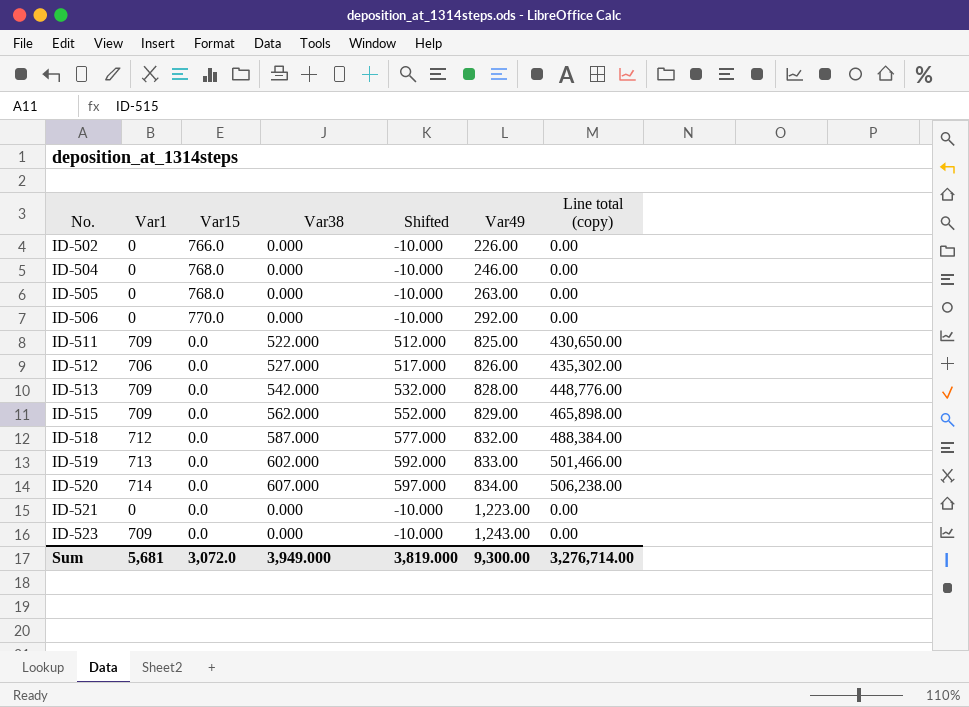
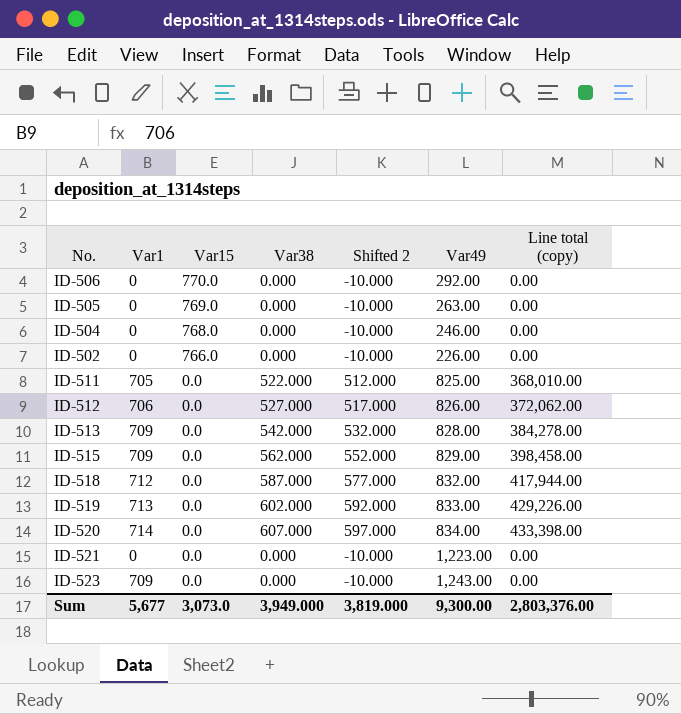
row order: No. ascending -> Var15 descending
column name: Shifted -> Shifted 2
column Line total (copy) | formula: [Var38] * [Var49] -> [Var1] * [Var38]
ID-505 | Var15: 768.0 -> 769.0
ID-511 | Var1: 709 -> 705
Sum | Var1: 5,681 -> 5,677
Sum | Var15: 3,072.0 -> 3,073.0
Sum | Line total (copy): 3,276,714.00 -> 2,803,376.00

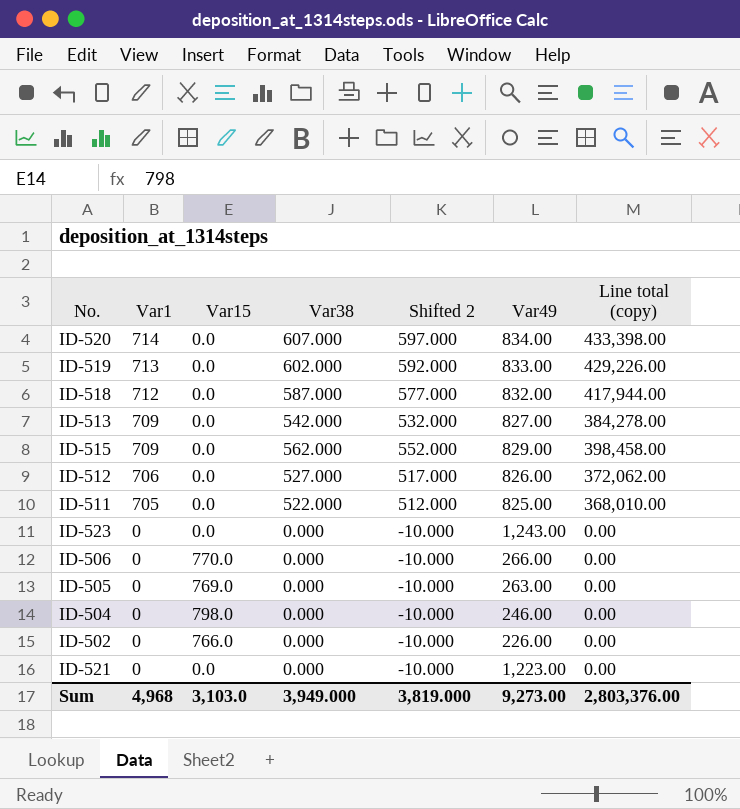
row order: Var15 descending -> Var1 descending
ID-513 | Var49: 828.00 -> 827.00
ID-523 | Var1: 709 -> 0
ID-506 | Var49: 292.00 -> 266.00
ID-504 | Var15: 768.0 -> 798.0
Sum | Var1: 5,677 -> 4,968
Sum | Var15: 3,073.0 -> 3,103.0
Sum | Var49: 9,300.00 -> 9,273.00

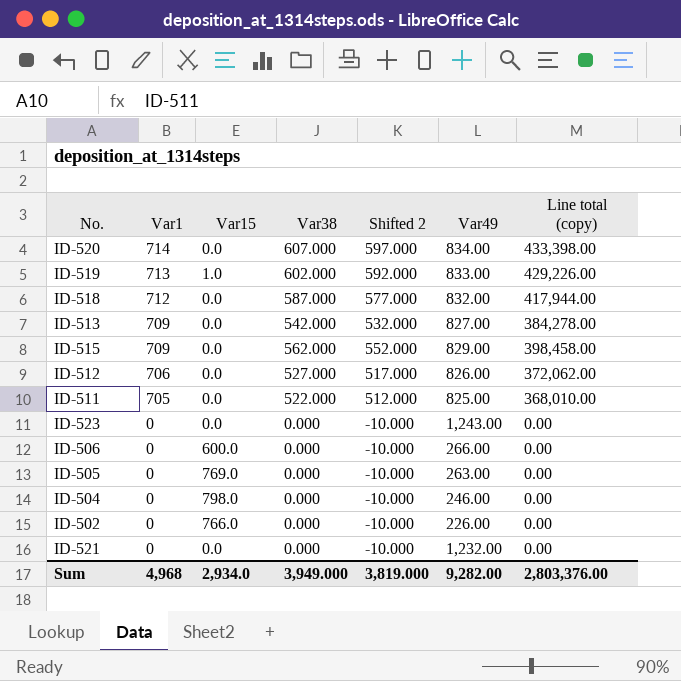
ID-519 | Var15: 0.0 -> 1.0
ID-506 | Var15: 770.0 -> 600.0
ID-521 | Var49: 1,223.00 -> 1,232.00
Sum | Var15: 3,103.0 -> 2,934.0
Sum | Var49: 9,273.00 -> 9,282.00

